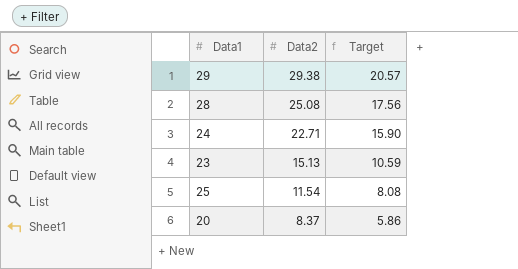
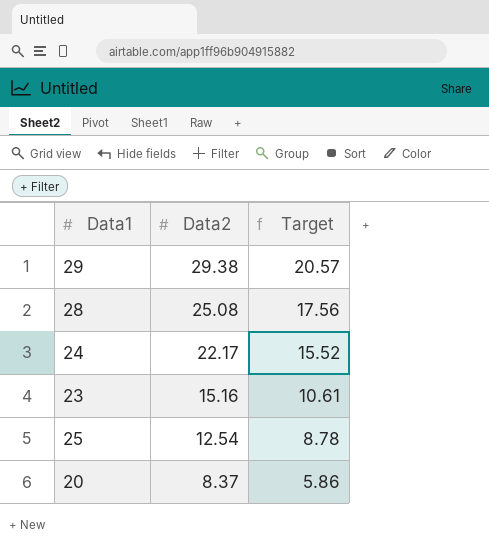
24 | Data2: 22.71 -> 22.17
24 | Target: 15.90 -> 15.52
23 | Data2: 15.13 -> 15.16
23 | Target: 10.59 -> 10.61
25 | Data2: 11.54 -> 12.54
25 | Target: 8.08 -> 8.78

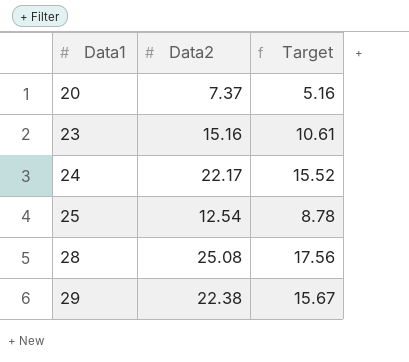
row order: Data2 descending -> Data1 ascending
20 | Data2: 8.37 -> 7.37
20 | Target: 5.86 -> 5.16
29 | Data2: 29.38 -> 22.38
29 | Target: 20.57 -> 15.67

